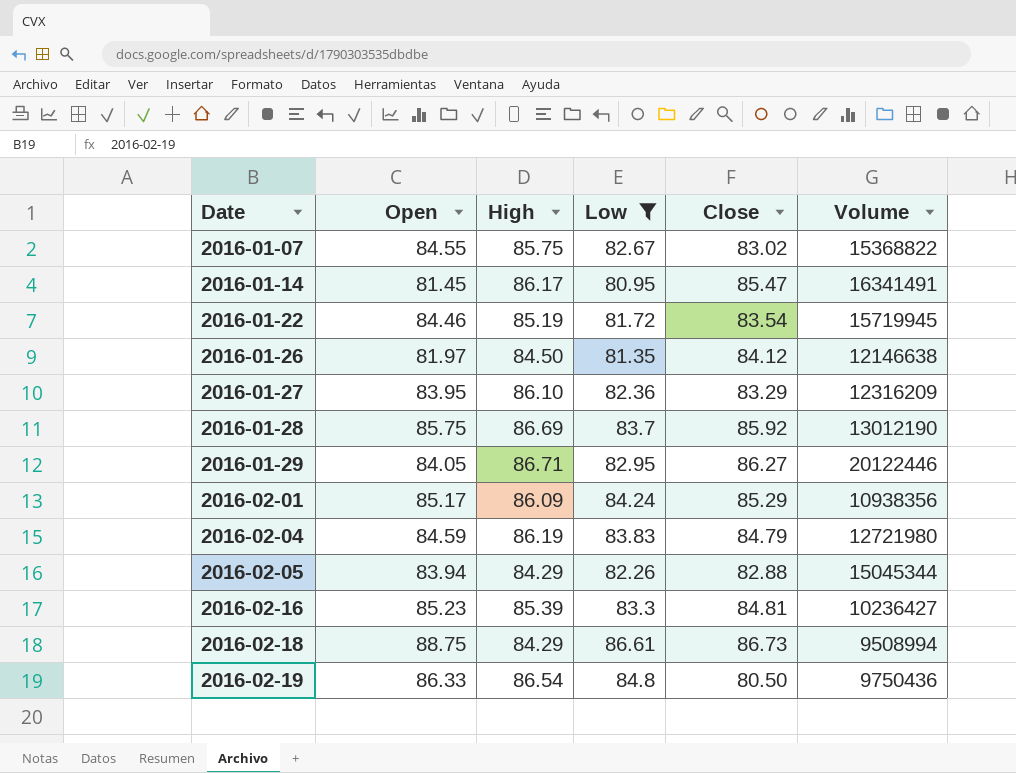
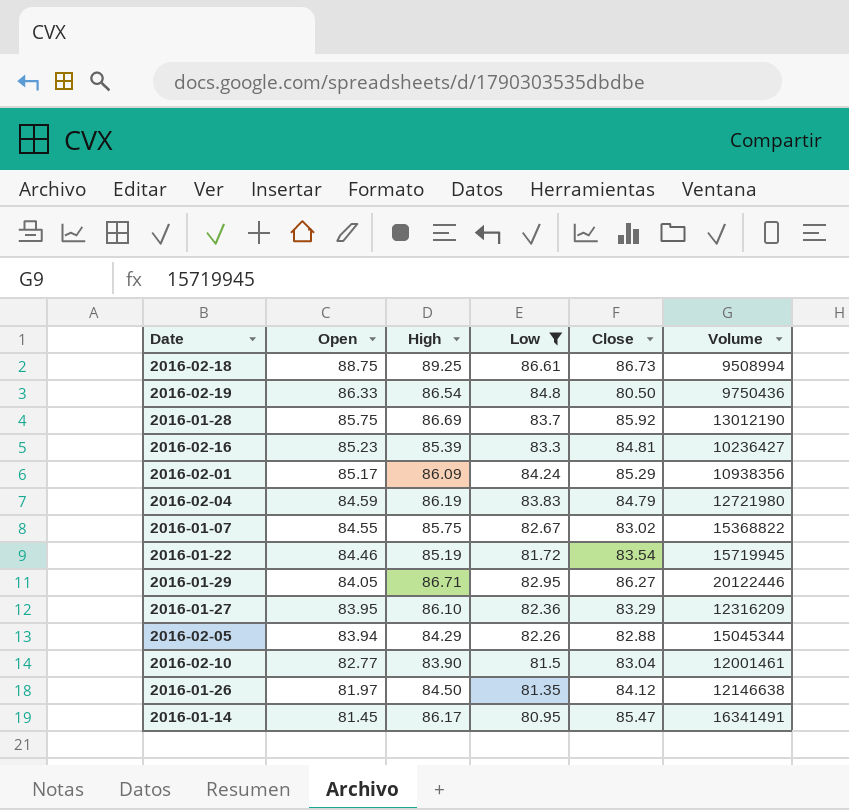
row order: Date ascending -> Open descending
2016-02-18 | High: 84.29 -> 89.25
row 2016-02-10: none -> 82.77 | 83.90 | 81.5 | 83.04 | 12001461

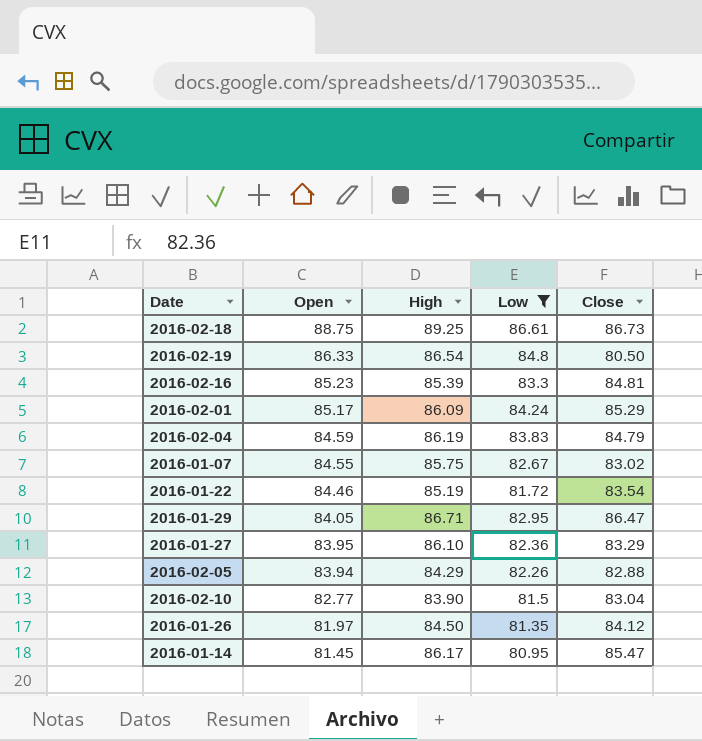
column Volume | position: 6 -> none
row 2016-01-28: 85.75 | 86.69 | 83.7 | 85.92 | 13012190 -> none
2016-01-29 | Close: 86.27 -> 86.47

